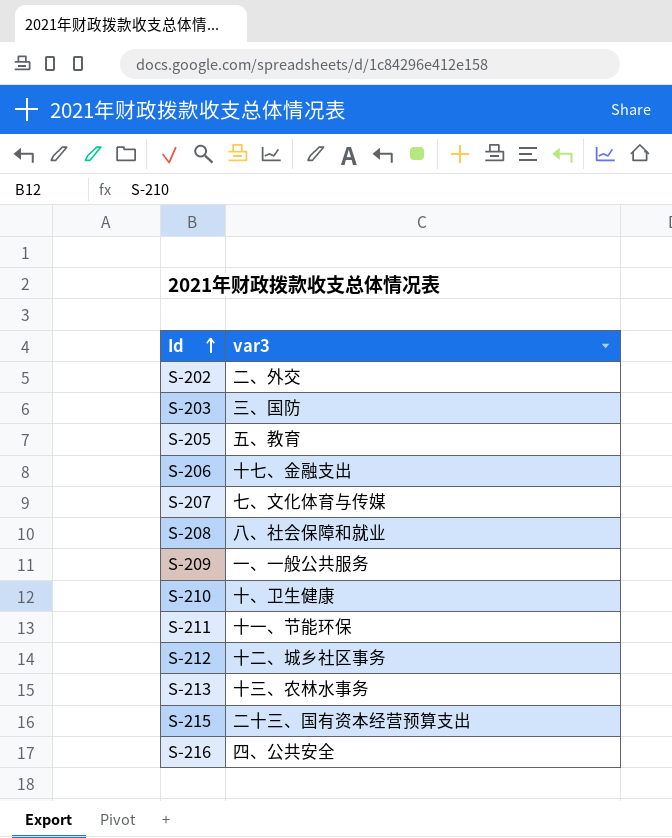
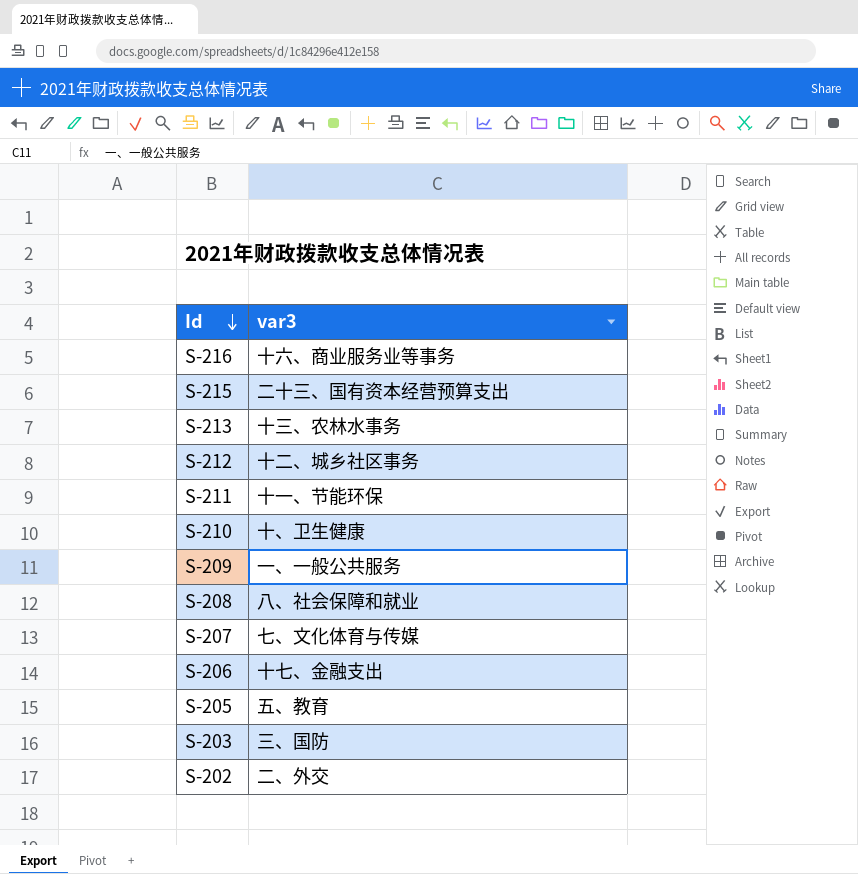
row order: Id ascending -> Id descending
S-216 | var3: 四、公共安全 -> 十六、商业服务业等事务

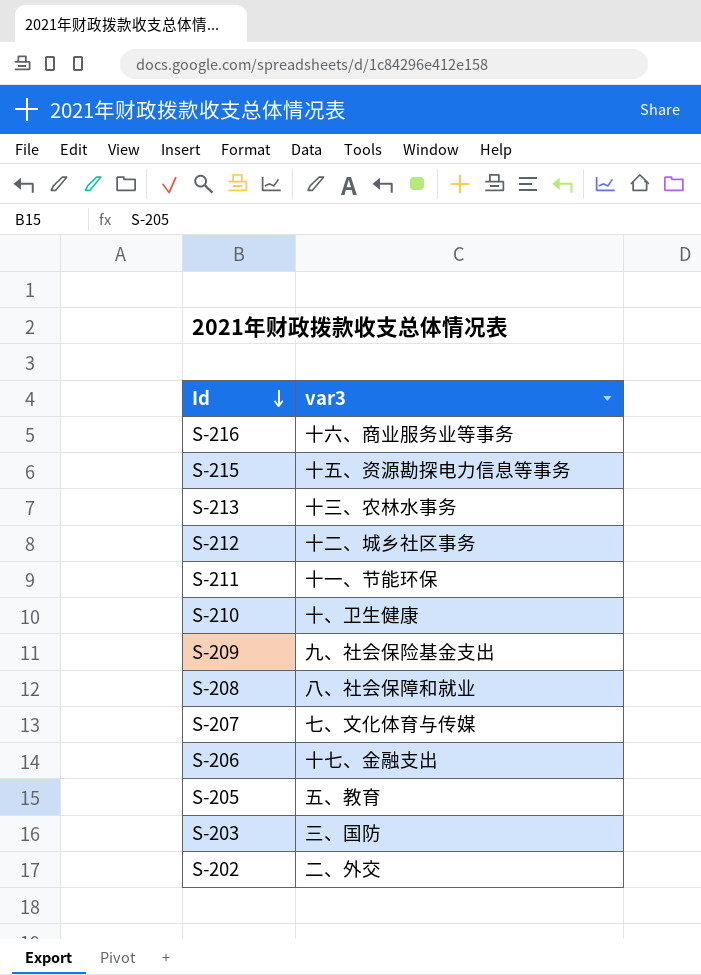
S-215 | var3: 二十三、国有资本经营预算支出 -> 十五、资源勘探电力信息等事务
S-209 | var3: 一、一般公共服务 -> 九、社会保险基金支出

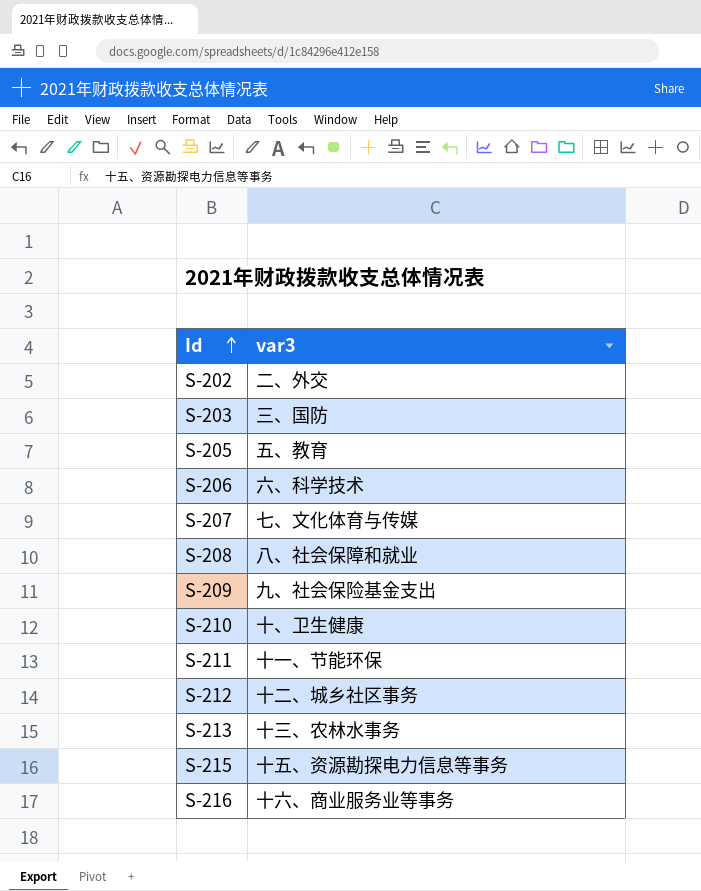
row order: Id descending -> Id ascending
S-206 | var3: 十七、金融支出 -> 六、科学技术

